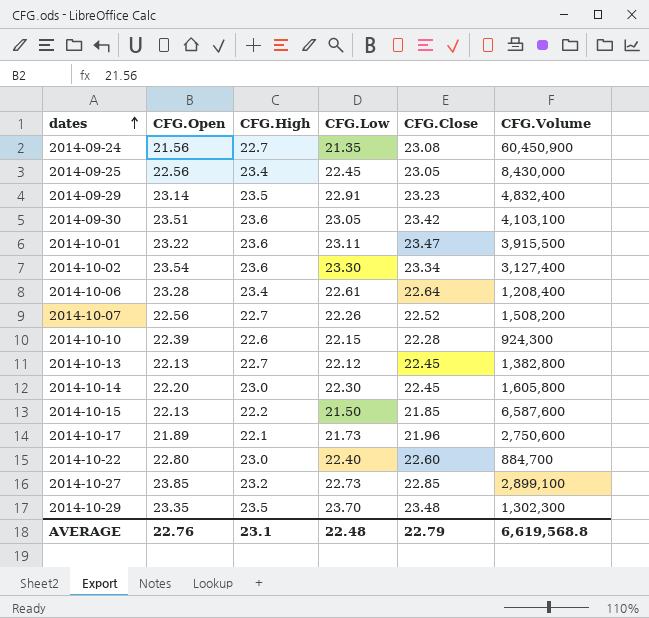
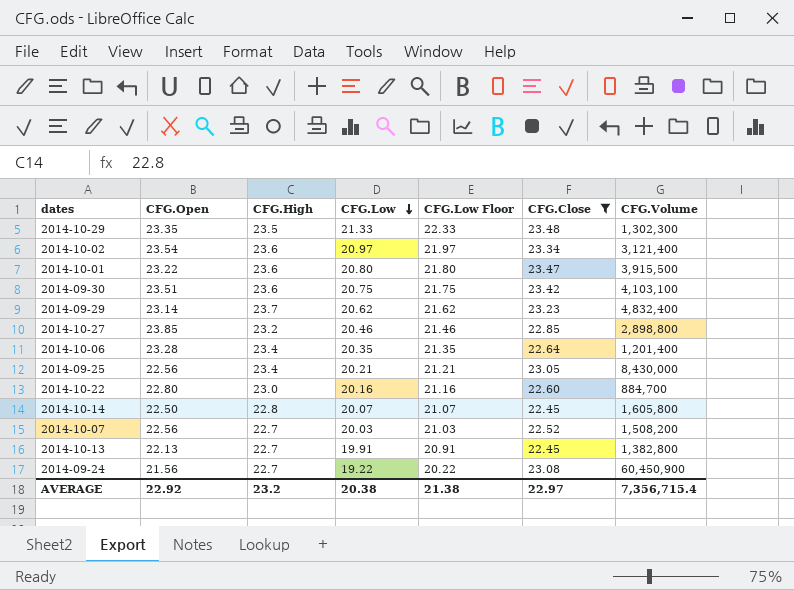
filter: none -> CFG.Close >= 22.45
row order: dates ascending -> CFG.Low descending
column CFG.Low Floor | formula: none -> [CFG.Low] + 1
2014-10-29 | CFG.Low: 23.70 -> 21.33
2014-10-02 | CFG.Low: 23.30 -> 20.97
2014-10-02 | CFG.Volume: 3,127,400 -> 3,121,400
2014-10-01 | CFG.Low: 23.11 -> 20.80
2014-09-30 | CFG.Low: 23.05 -> 20.75
2014-09-29 | CFG.High: 23.5 -> 23.7
2014-09-29 | CFG.Low: 22.91 -> 20.62
2014-10-27 | CFG.Low: 22.73 -> 20.46
2014-10-27 | CFG.Volume: 2,899,100 -> 2,898,800
2014-10-06 | CFG.Low: 22.61 -> 20.35
2014-10-06 | CFG.Volume: 1,208,400 -> 1,201,400
2014-09-25 | CFG.Low: 22.45 -> 20.21
2014-10-22 | CFG.Low: 22.40 -> 20.16
2014-10-14 | CFG.Open: 22.20 -> 22.50
2014-10-14 | CFG.High: 23.0 -> 22.8
2014-10-14 | CFG.Low: 22.30 -> 20.07
2014-10-07 | CFG.Low: 22.26 -> 20.03
2014-10-13 | CFG.Low: 22.12 -> 19.91
2014-09-24 | CFG.Low: 21.35 -> 19.22
AVERAGE | CFG.Open: 22.76 -> 22.92
AVERAGE | CFG.High: 23.1 -> 23.2
AVERAGE | CFG.Low: 22.48 -> 20.38
AVERAGE | CFG.Close: 22.79 -> 22.97
AVERAGE | CFG.Volume: 6,619,568.8 -> 7,356,715.4

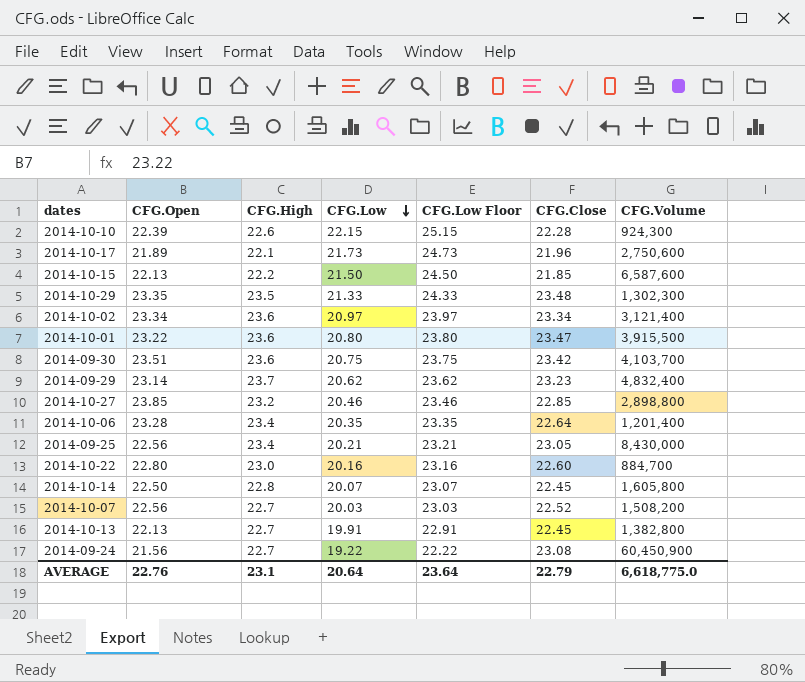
filter: CFG.Close >= 22.45 -> none
column CFG.Low Floor | formula: [CFG.Low] + 1 -> [CFG.Low] + 3
2014-10-02 | CFG.Open: 23.54 -> 23.34
2014-09-30 | CFG.Volume: 4,103,100 -> 4,103,700
AVERAGE | CFG.Open: 22.92 -> 22.76
AVERAGE | CFG.High: 23.2 -> 23.1
AVERAGE | CFG.Low: 20.38 -> 20.64
AVERAGE | CFG.Low Floor: 21.38 -> 23.64
AVERAGE | CFG.Close: 22.97 -> 22.79
AVERAGE | CFG.Volume: 7,356,715.4 -> 6,618,775.0

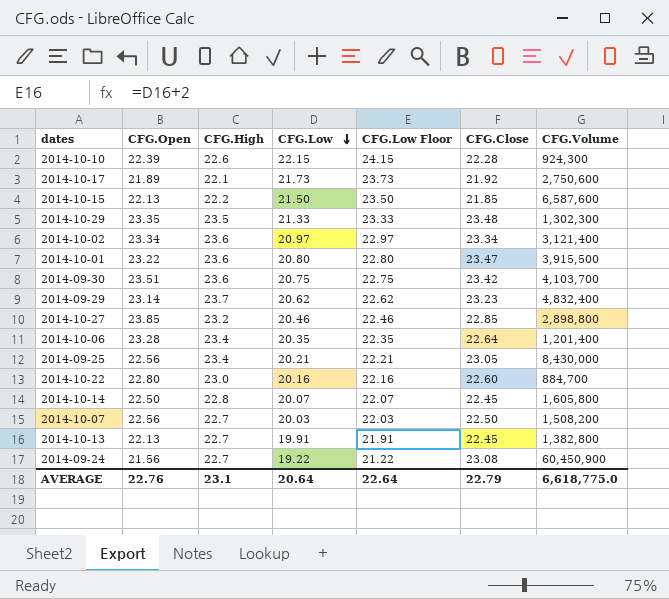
column CFG.Low Floor | formula: [CFG.Low] + 3 -> [CFG.Low] + 2
2014-10-17 | CFG.Close: 21.96 -> 21.92
2014-10-07 | CFG.Close: 22.52 -> 22.50
AVERAGE | CFG.Low Floor: 23.64 -> 22.64

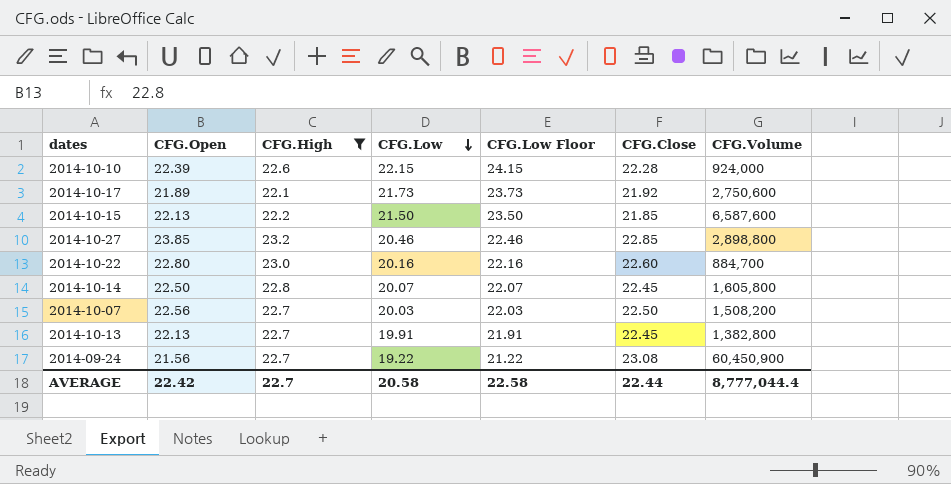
filter: none -> CFG.High <= 23.2
2014-10-10 | CFG.Volume: 924,300 -> 924,000
AVERAGE | CFG.Open: 22.76 -> 22.42
AVERAGE | CFG.High: 23.1 -> 22.7
AVERAGE | CFG.Low: 20.64 -> 20.58
AVERAGE | CFG.Low Floor: 22.64 -> 22.58
AVERAGE | CFG.Close: 22.79 -> 22.44
AVERAGE | CFG.Volume: 6,618,775.0 -> 8,777,044.4

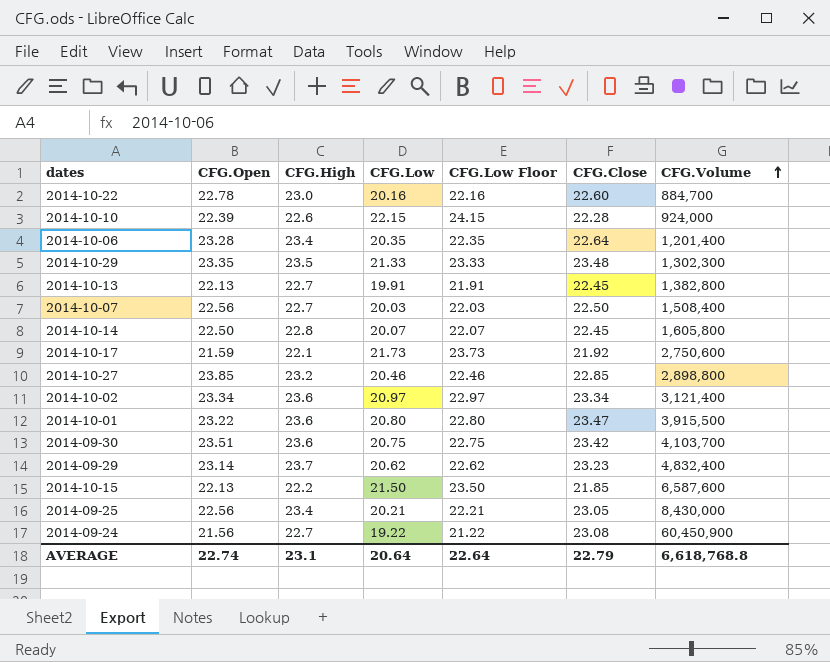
filter: CFG.High <= 23.2 -> none
row order: CFG.Low descending -> CFG.Volume ascending
2014-10-22 | CFG.Open: 22.80 -> 22.78
2014-10-07 | CFG.Volume: 1,508,200 -> 1,508,400
2014-10-17 | CFG.Open: 21.89 -> 21.59
AVERAGE | CFG.Open: 22.42 -> 22.74
AVERAGE | CFG.High: 22.7 -> 23.1
AVERAGE | CFG.Low: 20.58 -> 20.64
AVERAGE | CFG.Low Floor: 22.58 -> 22.64
AVERAGE | CFG.Close: 22.44 -> 22.79
AVERAGE | CFG.Volume: 8,777,044.4 -> 6,618,768.8

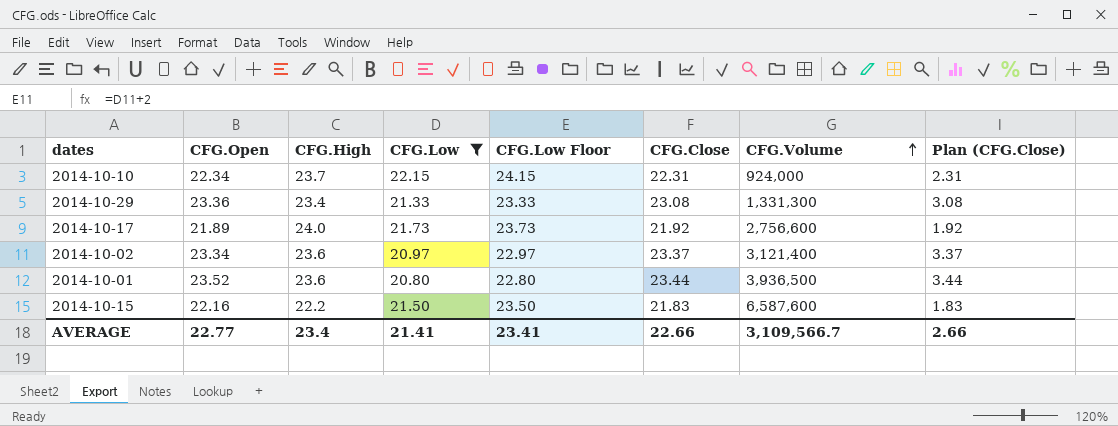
filter: none -> CFG.Low >= 20.80
column Plan (CFG.Close) | formula: none -> [CFG.Close] - 20
2014-10-10 | CFG.Open: 22.39 -> 22.34
2014-10-10 | CFG.High: 22.6 -> 23.7
2014-10-10 | CFG.Close: 22.28 -> 22.31
2014-10-29 | CFG.Open: 23.35 -> 23.36
2014-10-29 | CFG.High: 23.5 -> 23.4
2014-10-29 | CFG.Close: 23.48 -> 23.08
2014-10-29 | CFG.Volume: 1,302,300 -> 1,331,300
2014-10-17 | CFG.Open: 21.59 -> 21.89
2014-10-17 | CFG.High: 22.1 -> 24.0
2014-10-17 | CFG.Volume: 2,750,600 -> 2,756,600
2014-10-02 | CFG.Close: 23.34 -> 23.37
2014-10-01 | CFG.Open: 23.22 -> 23.52
2014-10-01 | CFG.Close: 23.47 -> 23.44
2014-10-01 | CFG.Volume: 3,915,500 -> 3,936,500
2014-10-15 | CFG.Open: 22.13 -> 22.16
2014-10-15 | CFG.Close: 21.85 -> 21.83
AVERAGE | CFG.Open: 22.74 -> 22.77
AVERAGE | CFG.High: 23.1 -> 23.4
AVERAGE | CFG.Low: 20.64 -> 21.41
AVERAGE | CFG.Low Floor: 22.64 -> 23.41
AVERAGE | CFG.Close: 22.79 -> 22.66
AVERAGE | CFG.Volume: 6,618,768.8 -> 3,109,566.7

